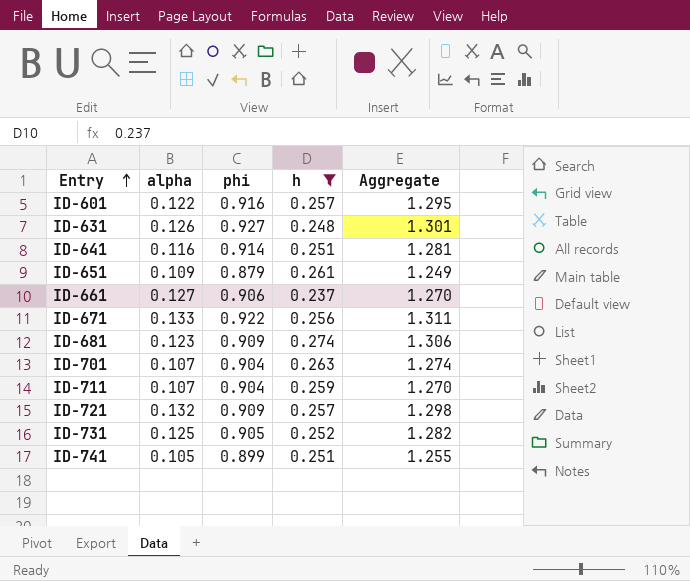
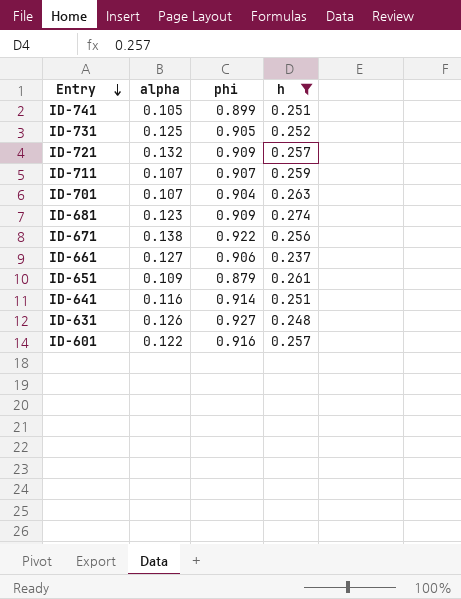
row order: Entry ascending -> Entry descending
column Aggregate | formula: [alpha] + [phi] + [h] -> none
ID-711 | phi: 0.904 -> 0.907
ID-671 | alpha: 0.133 -> 0.138

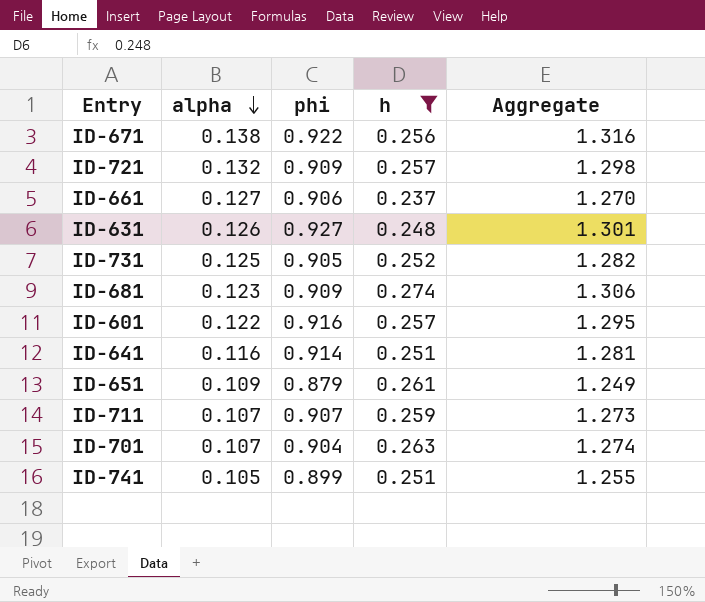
row order: Entry descending -> alpha descending
column Aggregate | formula: none -> [alpha] + [phi] + [h]

